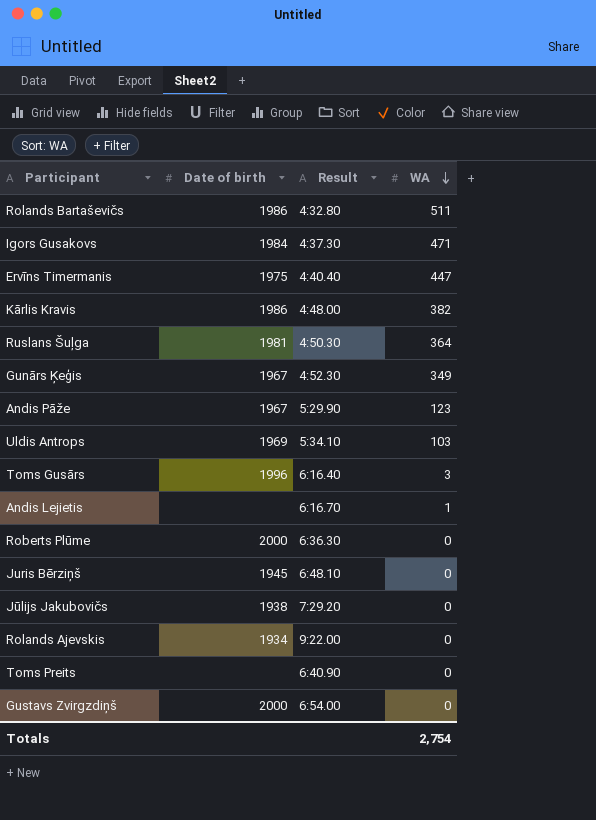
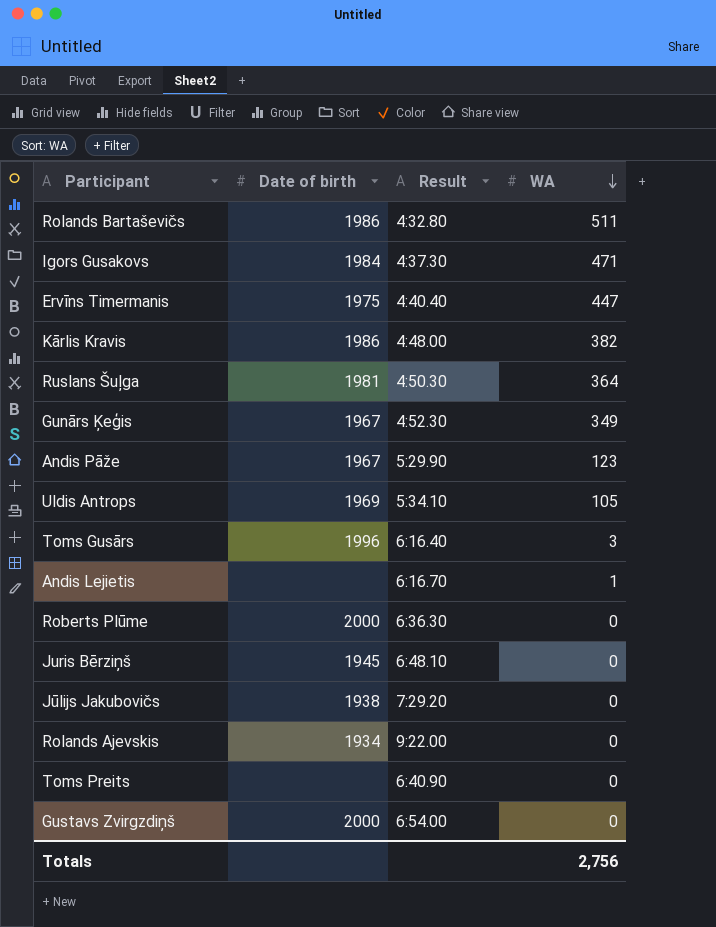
Uldis Antrops | WA: 103 -> 105
Totals | WA: 2,754 -> 2,756

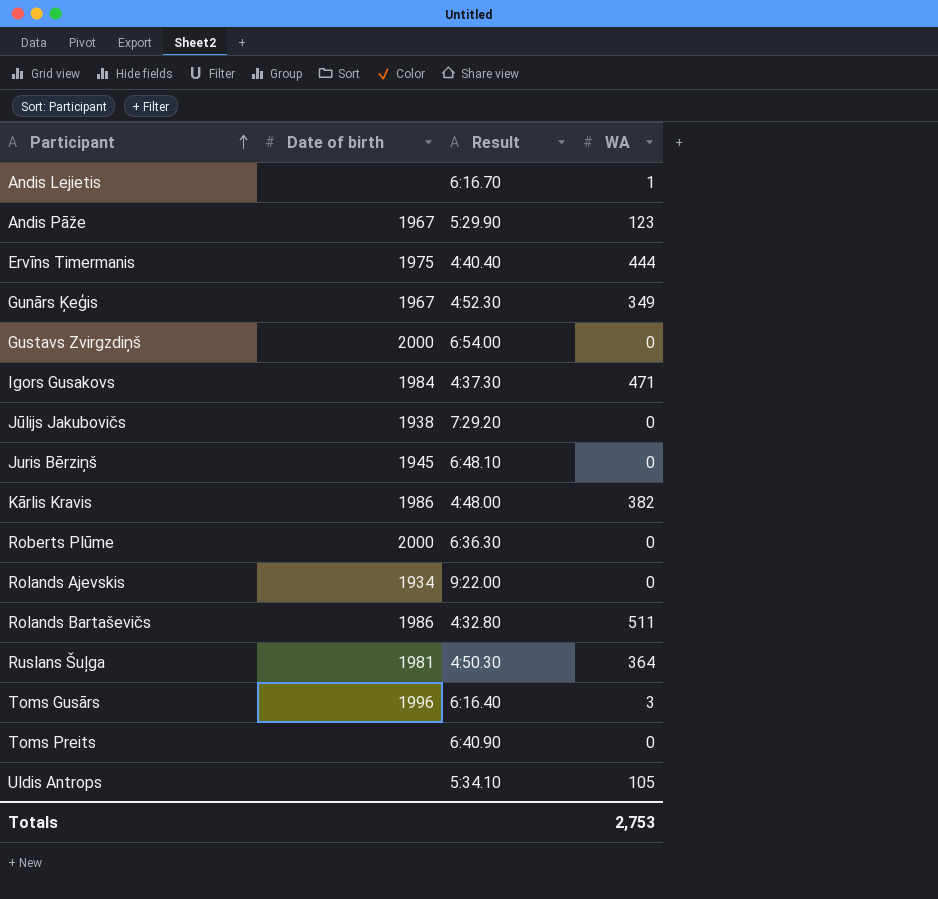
row order: WA descending -> Participant ascending
Ervīns Timermanis | WA: 447 -> 444
Uldis Antrops | Date of birth: 1969 -> none
Totals | WA: 2,756 -> 2,753

